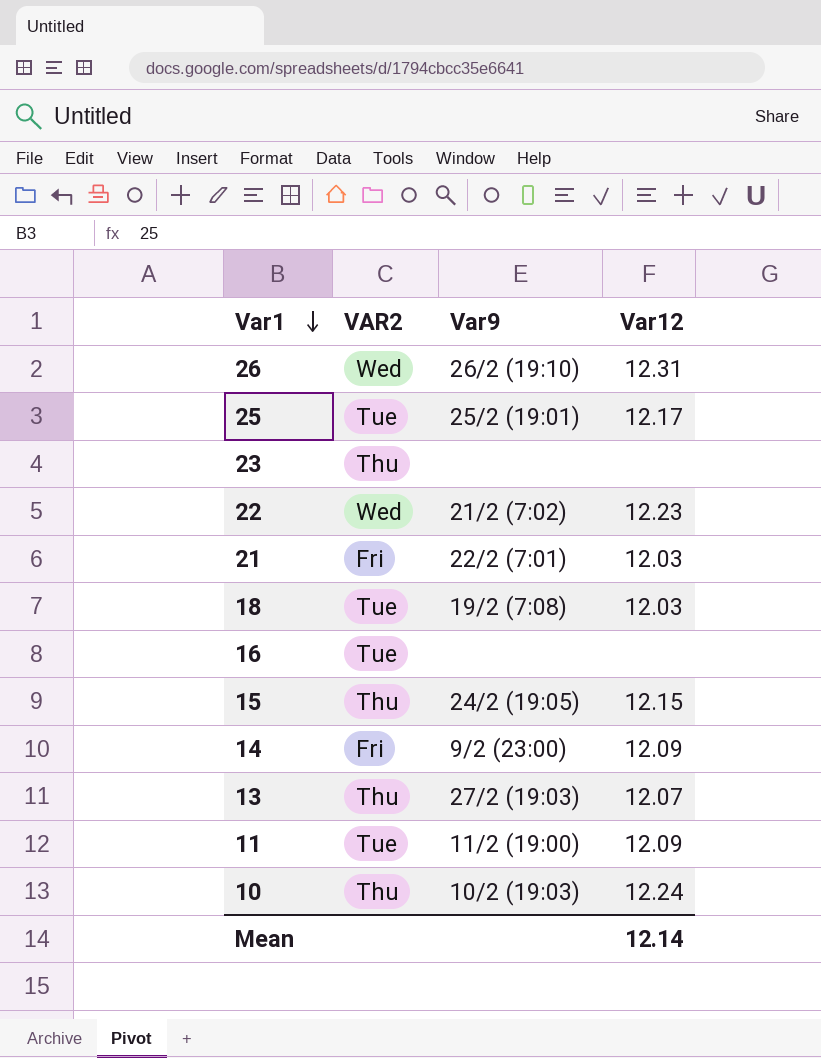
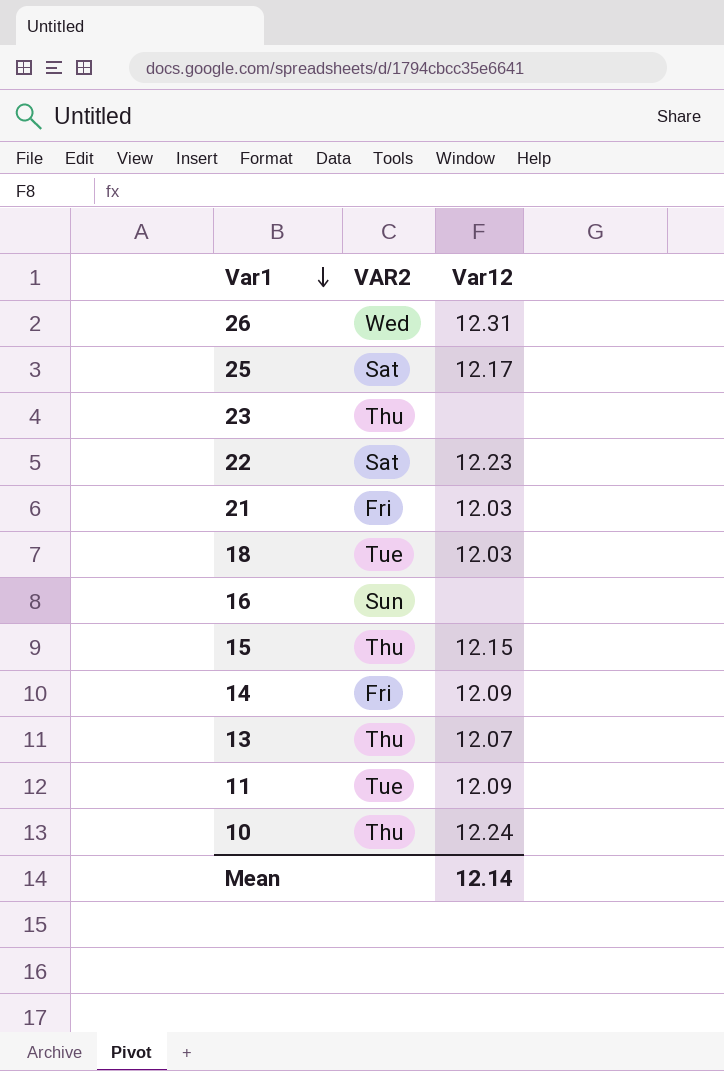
column Var9 | position: 3 -> none
25 | VAR2: Tue -> Sat
22 | VAR2: Wed -> Sat
16 | VAR2: Tue -> Sun

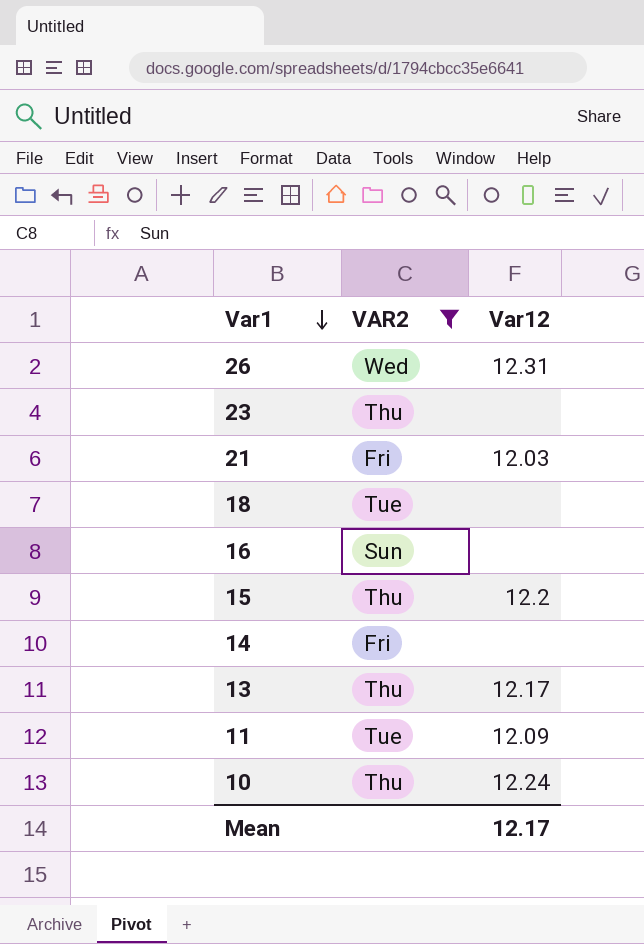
filter: none -> VAR2 != Sat
18 | Var12: 12.03 -> none
15 | Var12: 12.15 -> 12.2
14 | Var12: 12.09 -> none
13 | Var12: 12.07 -> 12.17
Mean | Var12: 12.14 -> 12.17

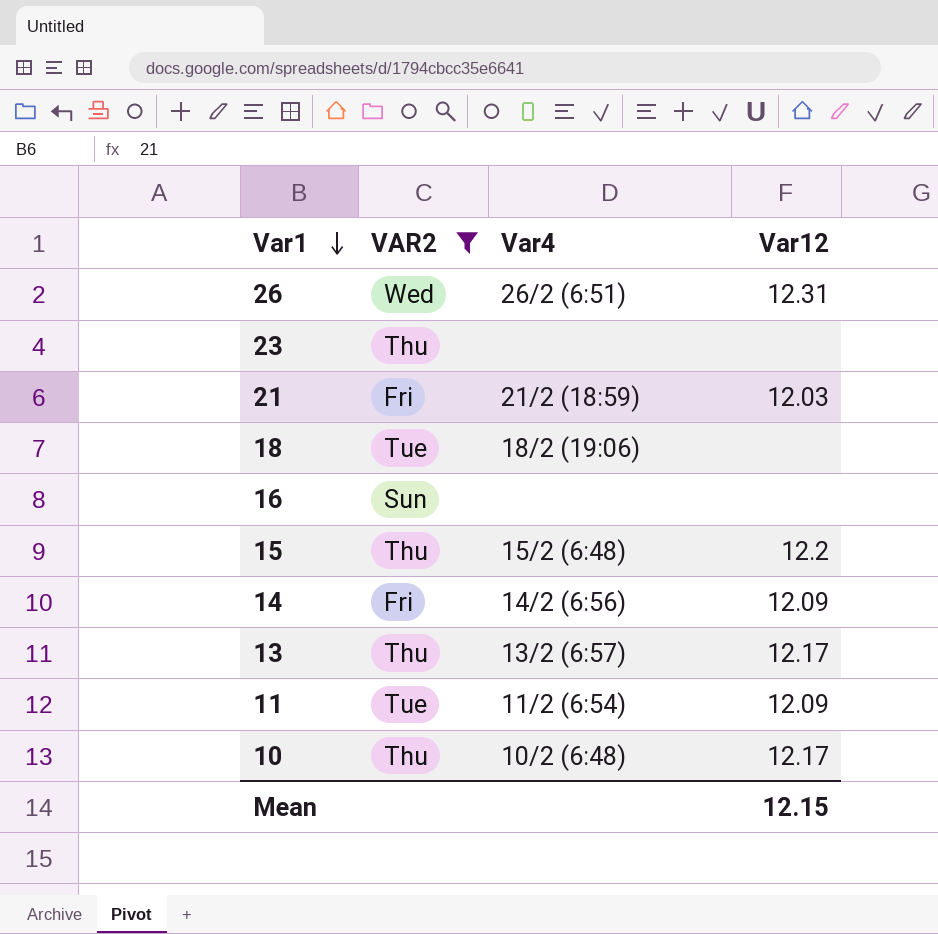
column Var4 | position: none -> 3
14 | Var12: none -> 12.09
10 | Var12: 12.24 -> 12.17
Mean | Var12: 12.17 -> 12.15

